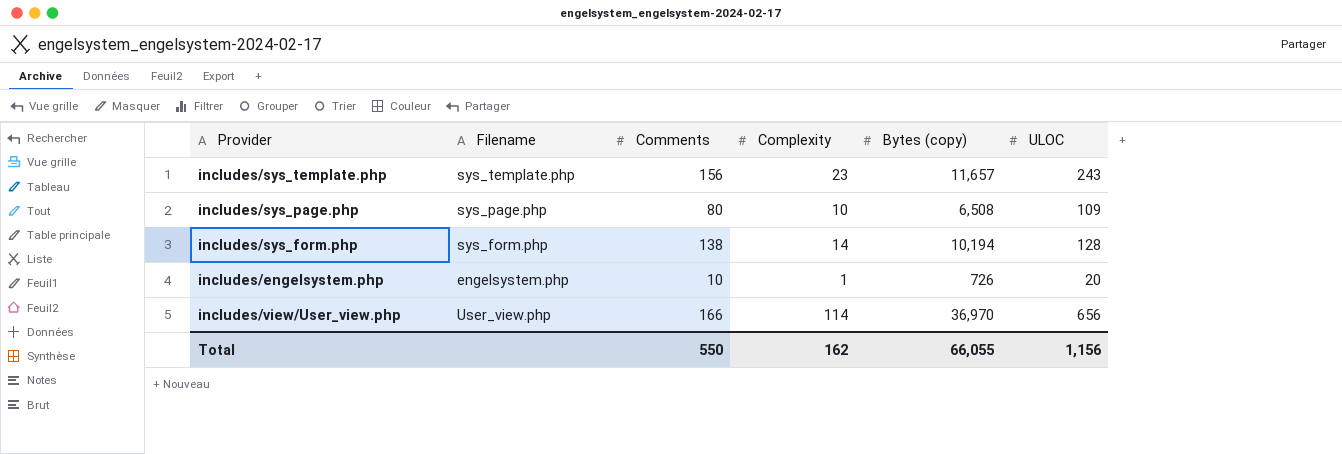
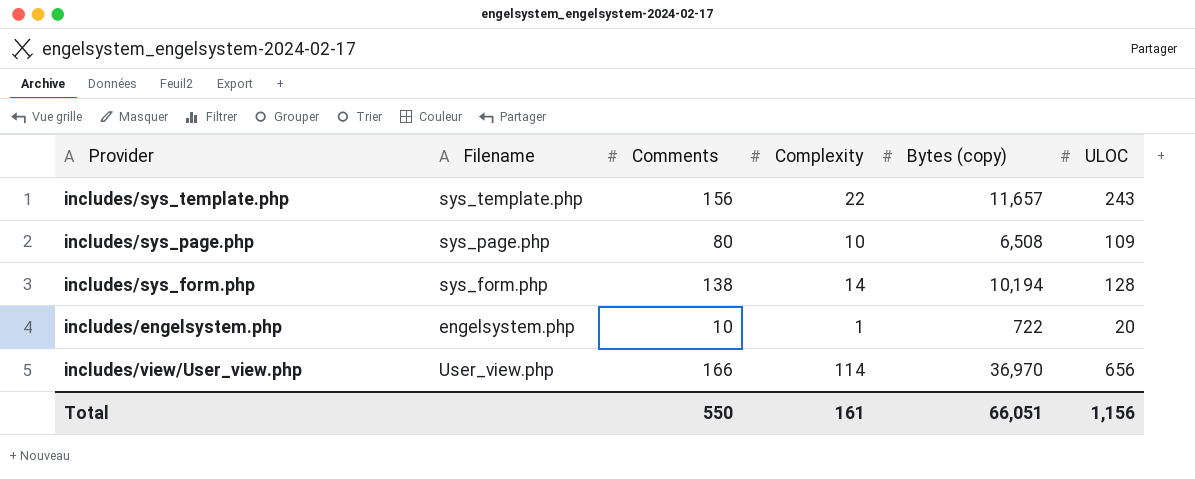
includes/sys_template.php | Complexity: 23 -> 22
includes/engelsystem.php | Bytes (copy): 726 -> 722
Total | Complexity: 162 -> 161
Total | Bytes (copy): 66,055 -> 66,051

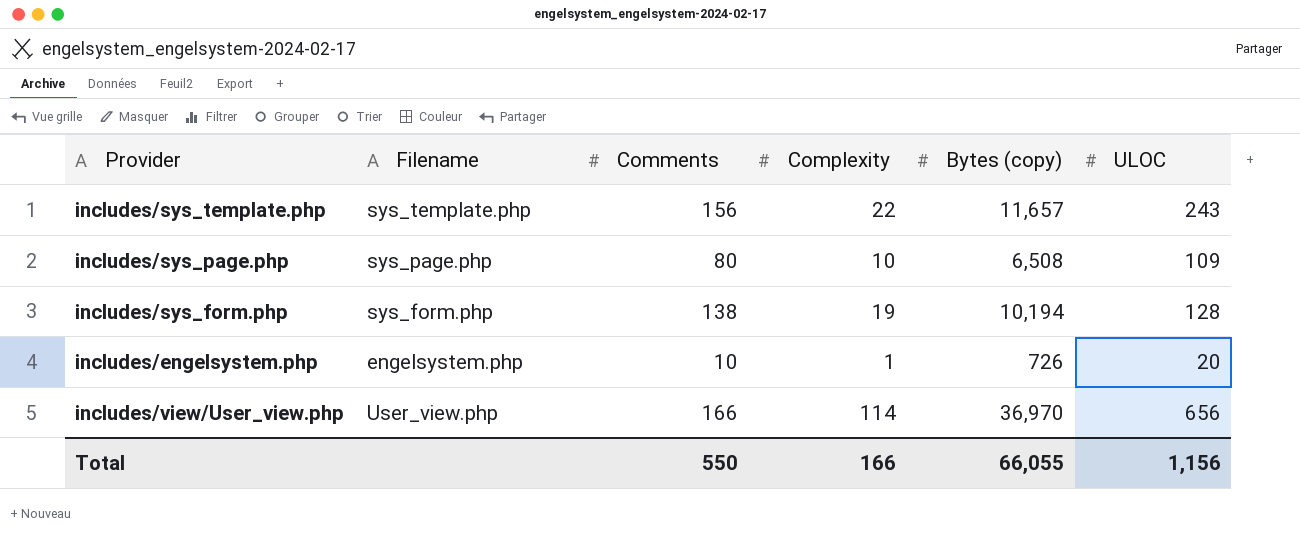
includes/sys_form.php | Complexity: 14 -> 19
includes/engelsystem.php | Bytes (copy): 722 -> 726
Total | Complexity: 161 -> 166
Total | Bytes (copy): 66,051 -> 66,055

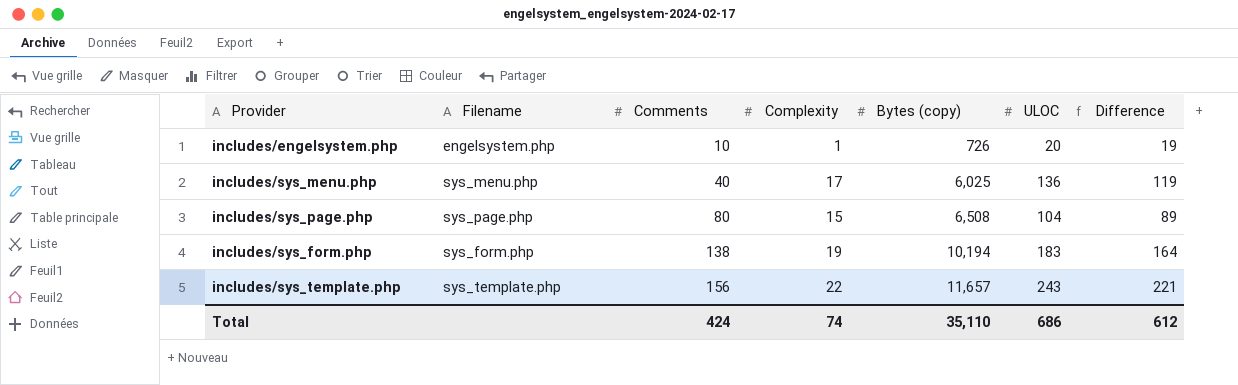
row order: none -> Comments ascending
column Difference | formula: none -> [ULOC] - [Complexity]
row includes/view/User_view.php: User_view.php | 166 | 114 | 36,970 | 656 -> none
row includes/sys_menu.php: none -> sys_menu.php | 40 | 17 | 6,025 | 136 | 119
includes/sys_page.php | Complexity: 10 -> 15
includes/sys_page.php | ULOC: 109 -> 104
includes/sys_form.php | ULOC: 128 -> 183
Total | Comments: 550 -> 424
Total | Complexity: 166 -> 74
Total | Bytes (copy): 66,055 -> 35,110
Total | ULOC: 1,156 -> 686

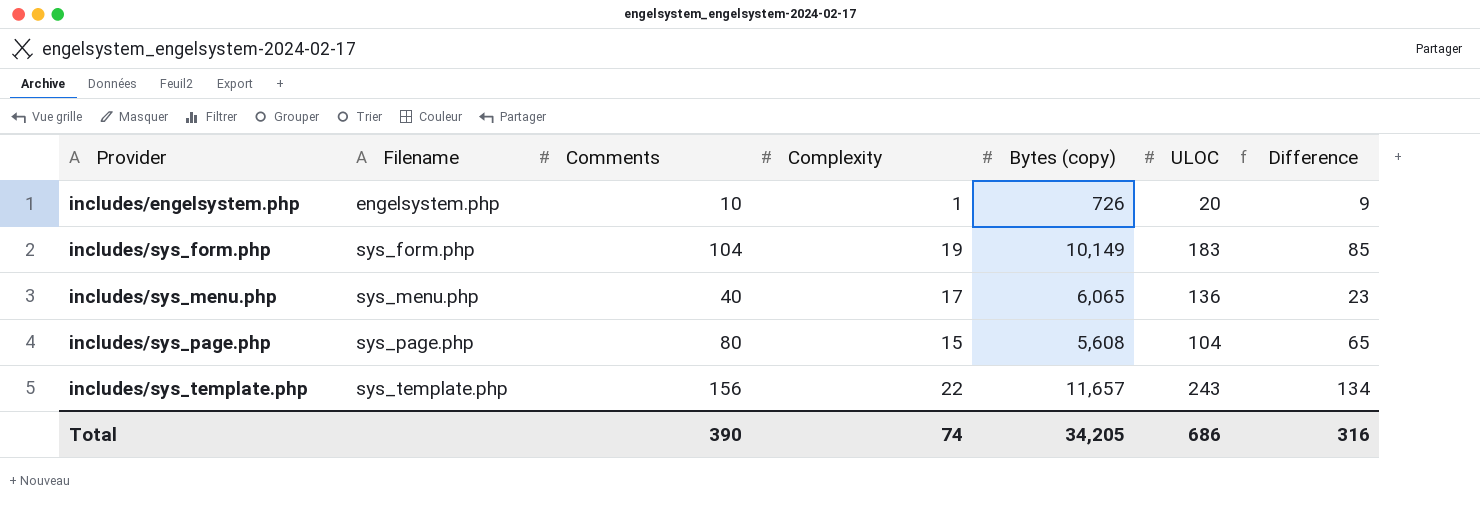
row order: Comments ascending -> Provider ascending
column Difference | formula: [ULOC] - [Complexity] -> [Comments] - [Complexity]
includes/sys_form.php | Comments: 138 -> 104
includes/sys_form.php | Bytes (copy): 10,194 -> 10,149
includes/sys_menu.php | Bytes (copy): 6,025 -> 6,065
includes/sys_page.php | Bytes (copy): 6,508 -> 5,608
Total | Comments: 424 -> 390
Total | Bytes (copy): 35,110 -> 34,205
Total | Difference: 612 -> 316

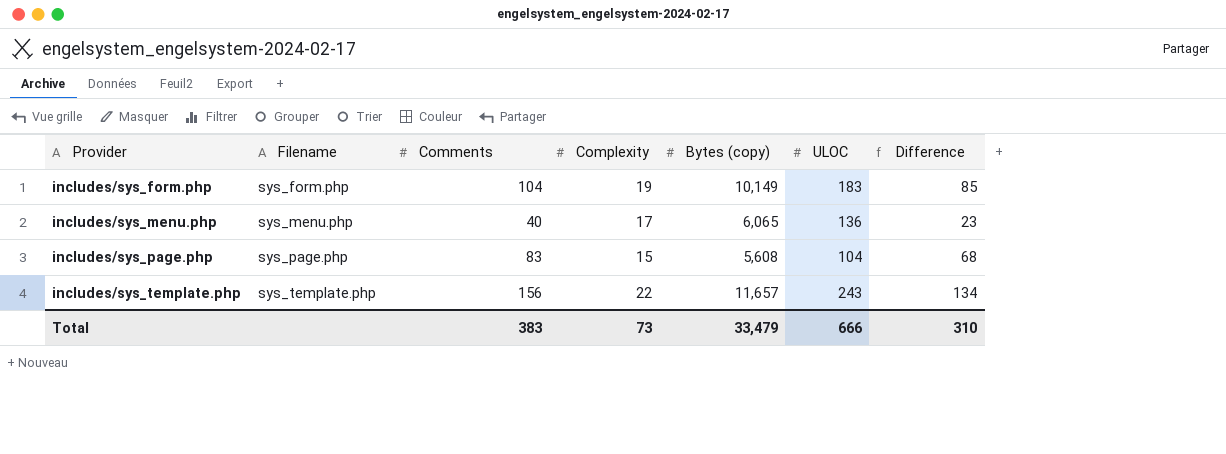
row includes/engelsystem.php: engelsystem.php | 10 | 1 | 726 | 20 | 9 -> none
includes/sys_page.php | Comments: 80 -> 83
includes/sys_page.php | Difference: 65 -> 68
Total | Comments: 390 -> 383
Total | Complexity: 74 -> 73
Total | Bytes (copy): 34,205 -> 33,479
Total | ULOC: 686 -> 666
Total | Difference: 316 -> 310

